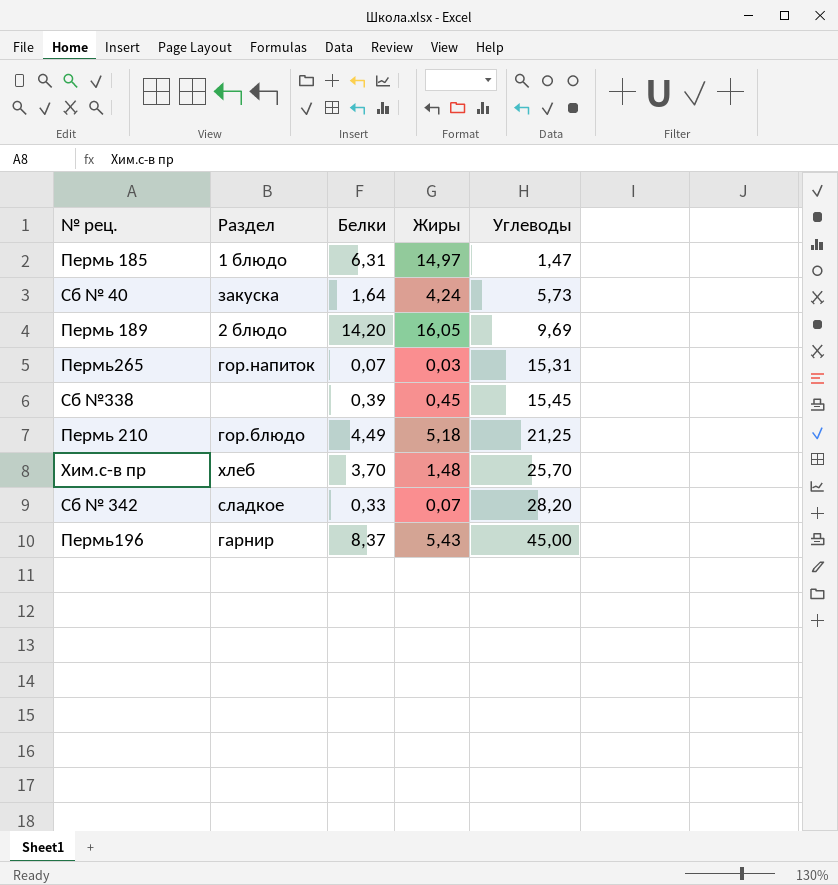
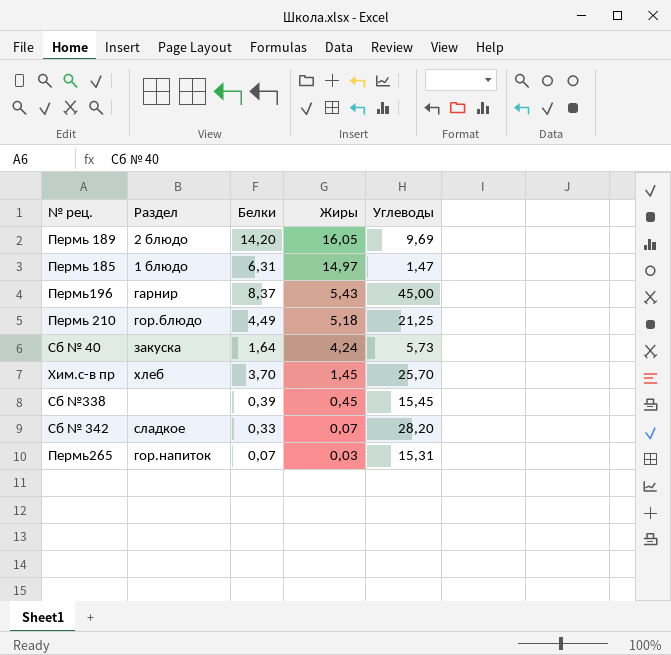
row order: Углеводы ascending -> Жиры descending
Хим.с-в пр | Жиры: 1,48 -> 1,45

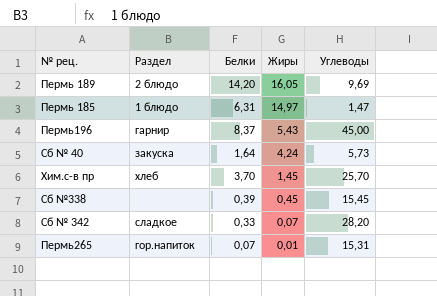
row Пермь 210: гор.блюдо | 4,49 | 5,18 | 21,25 -> none
Пермь265 | Жиры: 0,03 -> 0,01

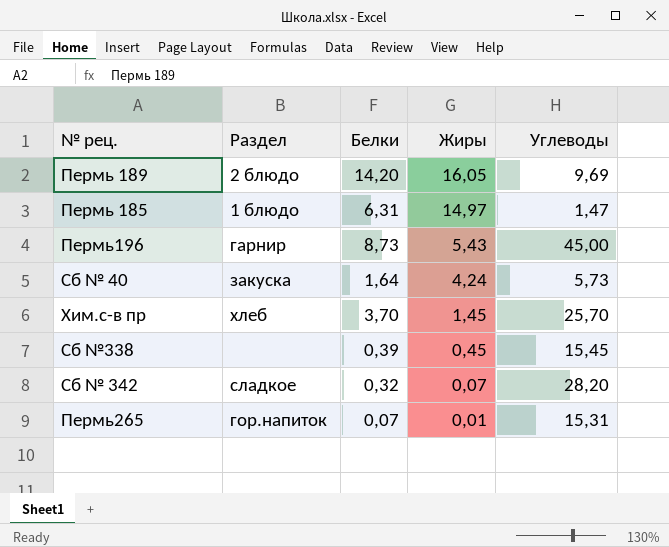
Пермь196 | Белки: 8,37 -> 8,73
Сб № 342 | Белки: 0,33 -> 0,32

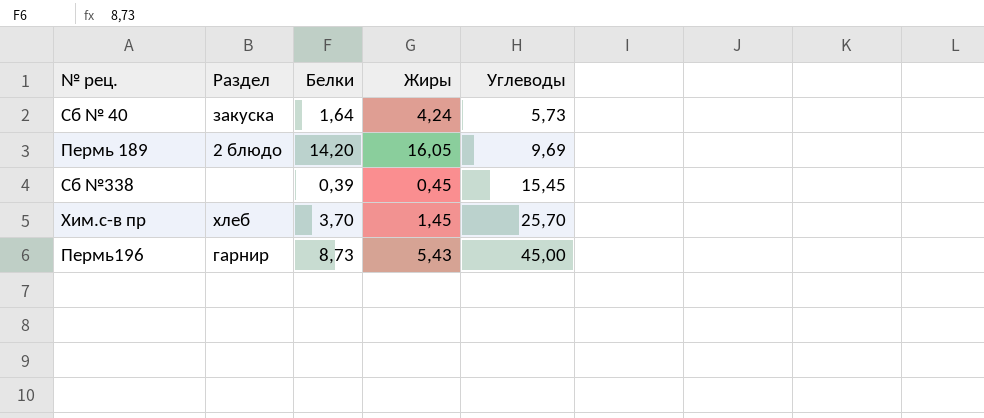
row order: Жиры descending -> Углеводы ascending
row Пермь 185: 1 блюдо | 6,31 | 14,97 | 1,47 -> none
row Сб № 342: сладкое | 0,32 | 0,07 | 28,20 -> none
row Пермь265: гор.напиток | 0,07 | 0,01 | 15,31 -> none

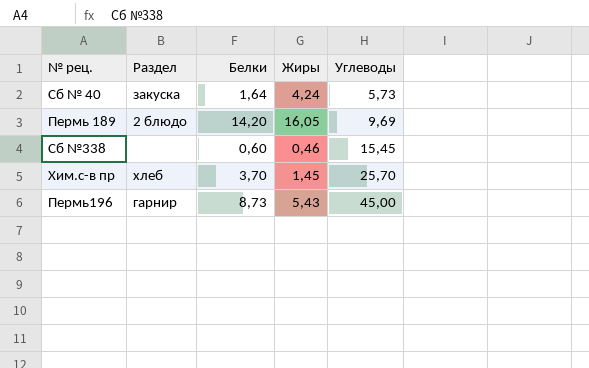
Сб №338 | Белки: 0,39 -> 0,60
Сб №338 | Жиры: 0,45 -> 0,46

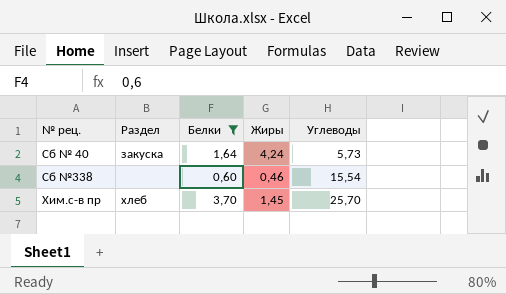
filter: none -> Белки <= 3,70
Сб №338 | Углеводы: 15,45 -> 15,54

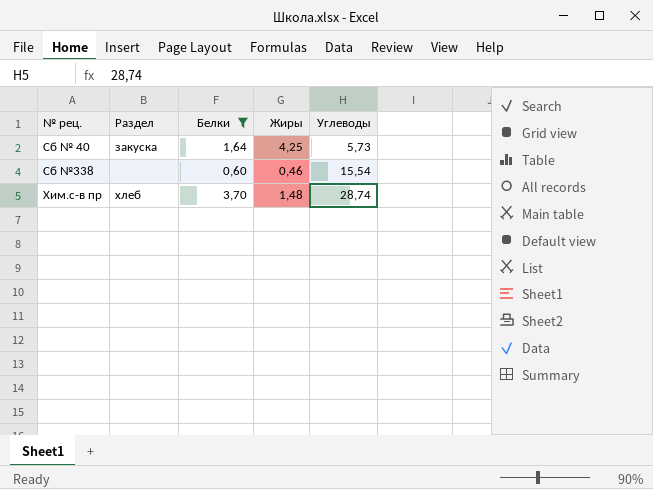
Сб № 40 | Жиры: 4,24 -> 4,25
Хим.с-в пр | Жиры: 1,45 -> 1,48
Хим.с-в пр | Углеводы: 25,70 -> 28,74

